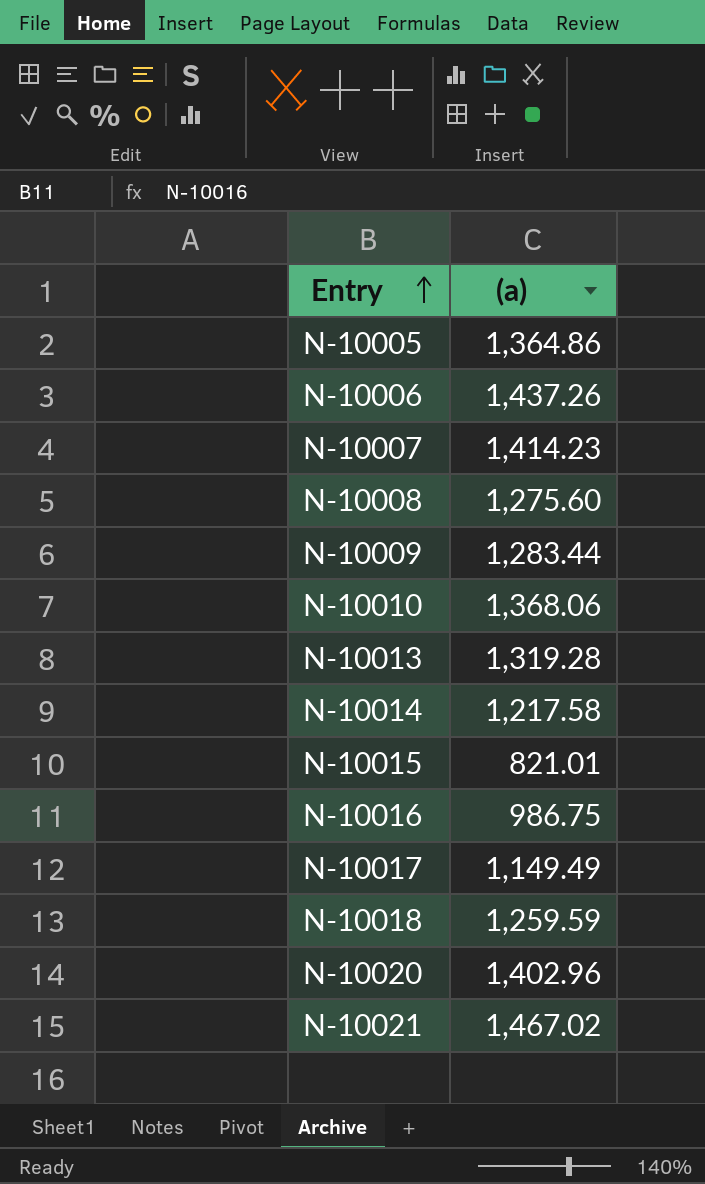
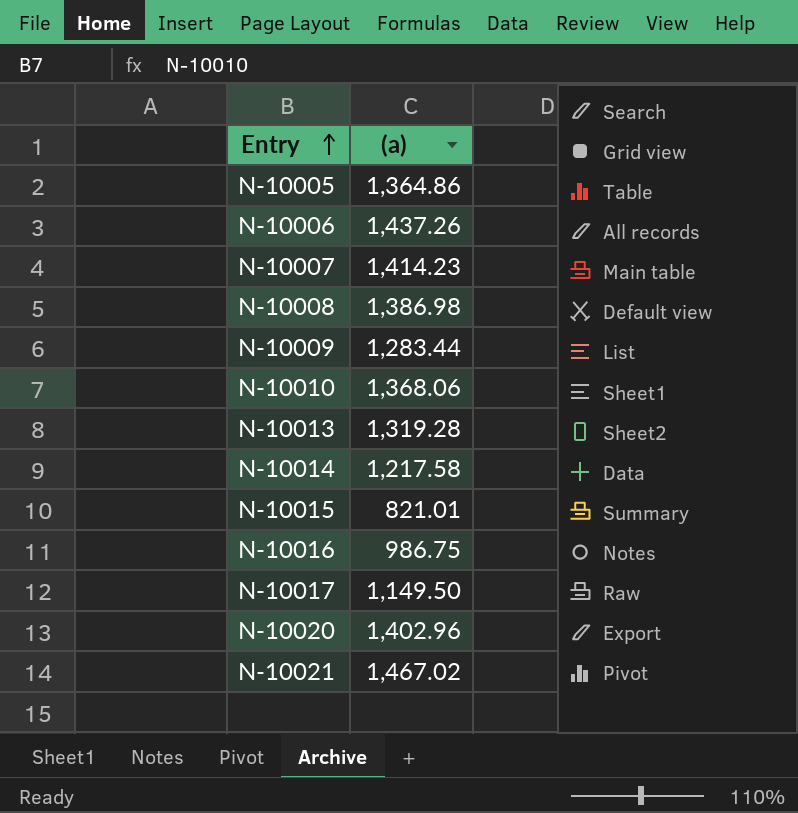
row N-10018: 1,259.59 -> none
N-10008 | (a): 1,275.60 -> 1,386.98
N-10017 | (a): 1,149.49 -> 1,149.50

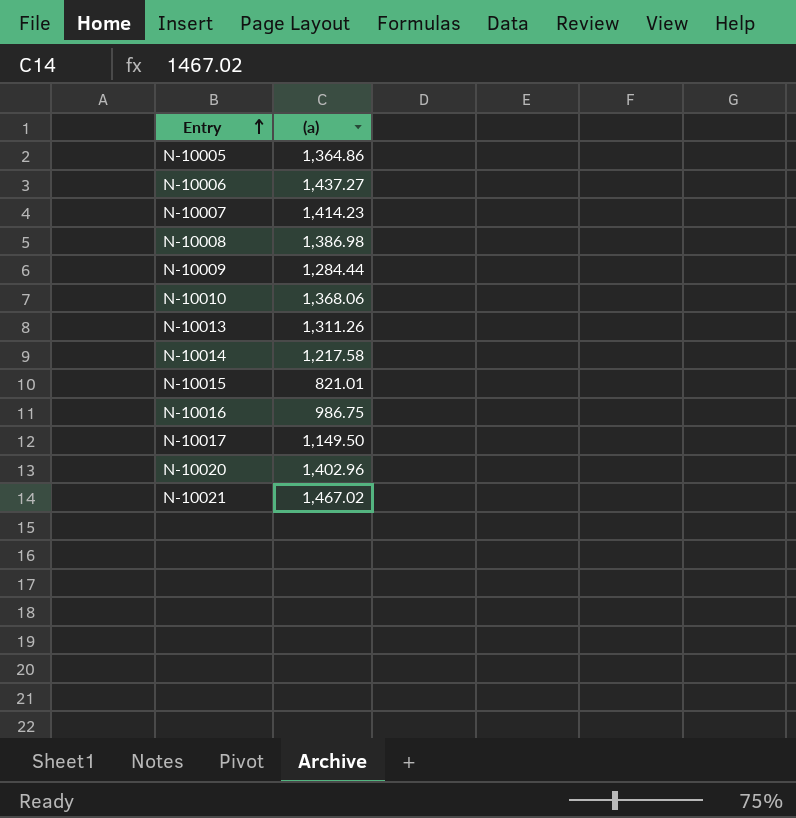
N-10006 | (a): 1,437.26 -> 1,437.27
N-10009 | (a): 1,283.44 -> 1,284.44
N-10013 | (a): 1,319.28 -> 1,311.26

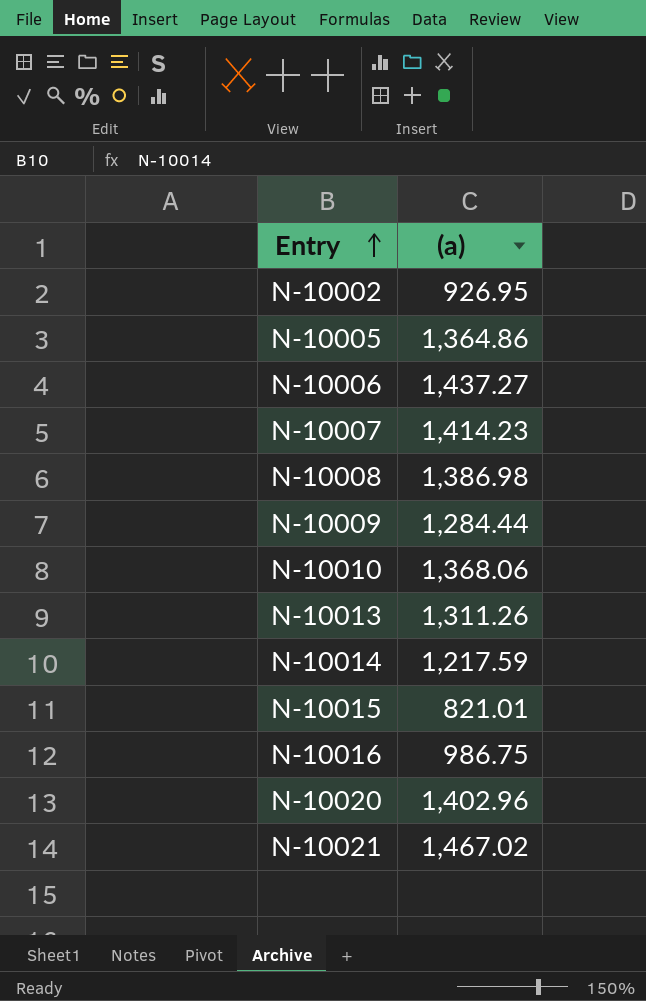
row N-10017: 1,149.50 -> none
row N-10002: none -> 926.95
N-10014 | (a): 1,217.58 -> 1,217.59

